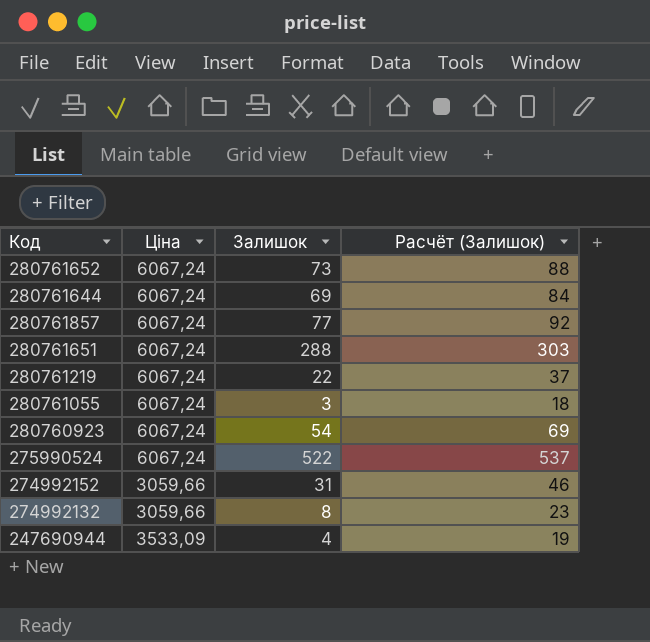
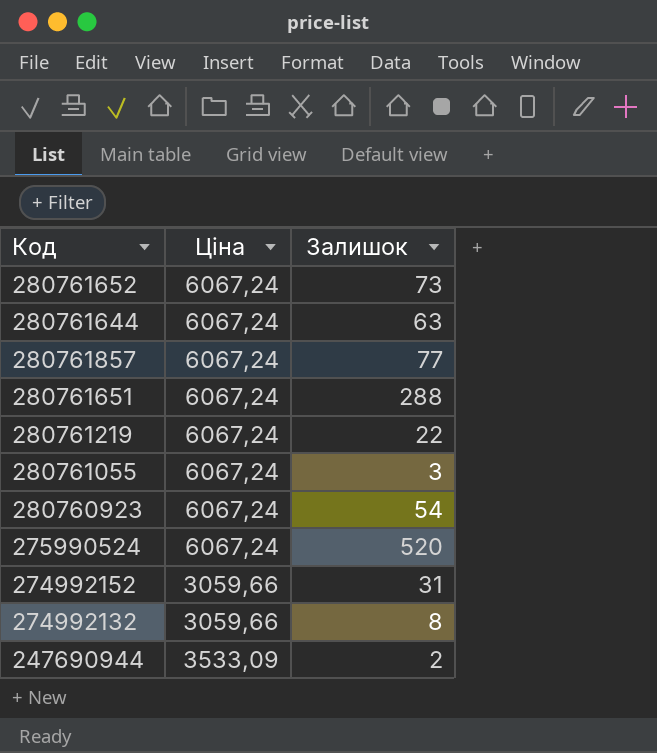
column Расчёт (Залишок) | formula: [Залишок] + 15 -> none
280761644 | Залишок: 69 -> 63
275990524 | Залишок: 522 -> 520
247690944 | Залишок: 4 -> 2

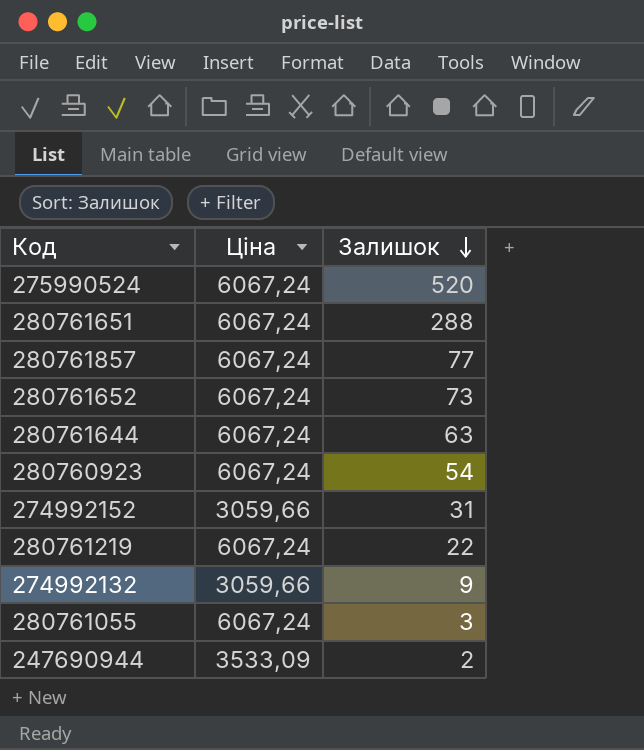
row order: none -> Залишок descending
274992132 | Залишок: 8 -> 9

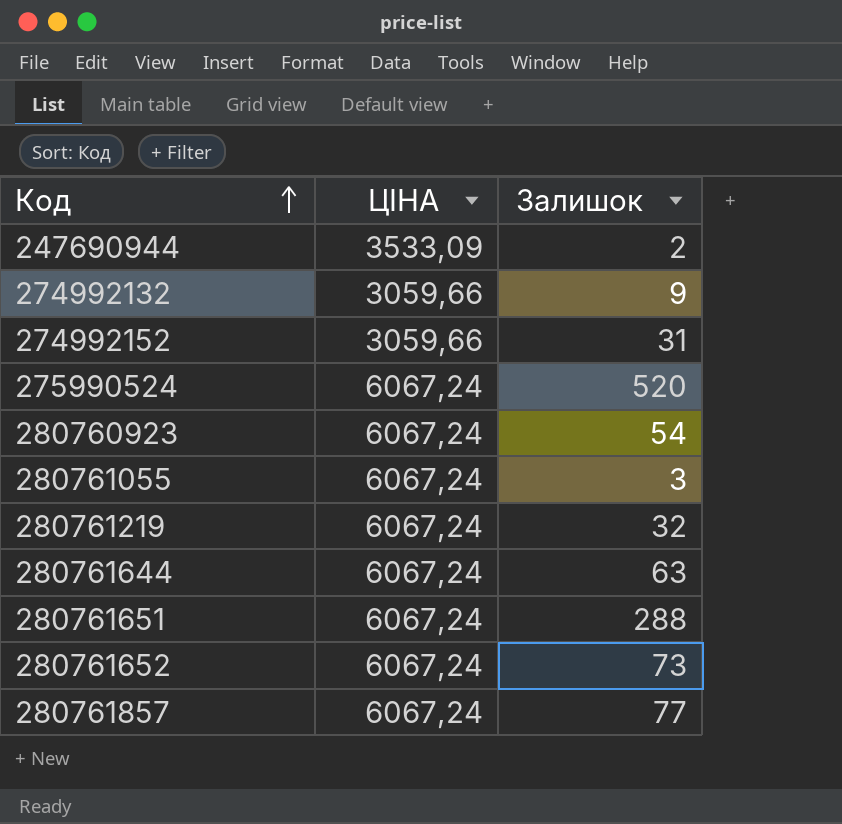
row order: Залишок descending -> Код ascending
column name: Ціна -> ЦІНА
280761219 | Залишок: 22 -> 32

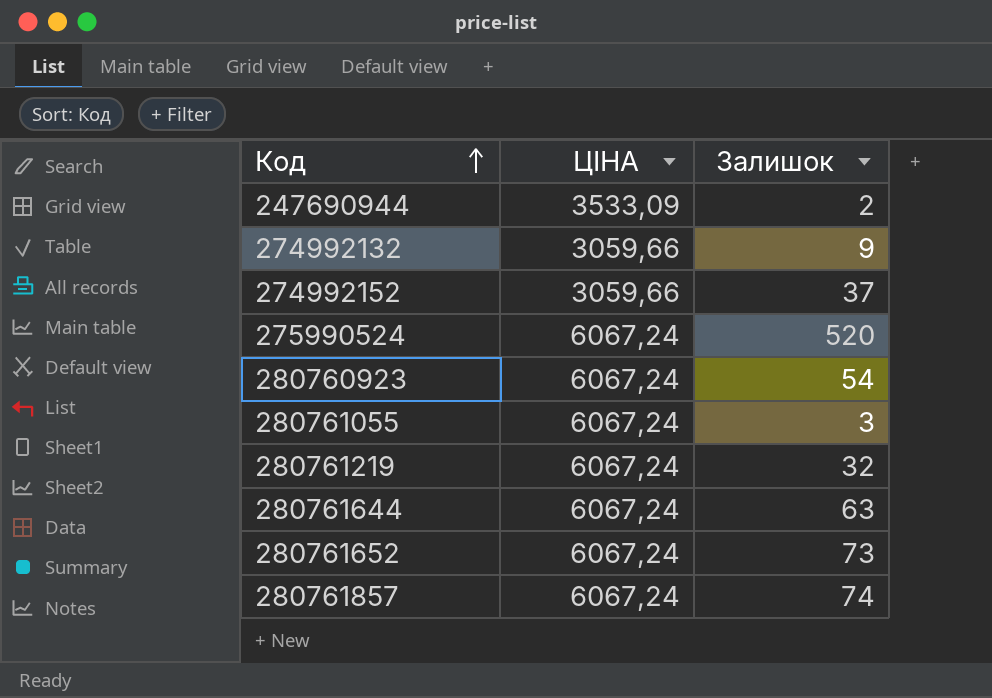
row 280761651: 6067,24 | 288 -> none
274992152 | Залишок: 31 -> 37
280761857 | Залишок: 77 -> 74

